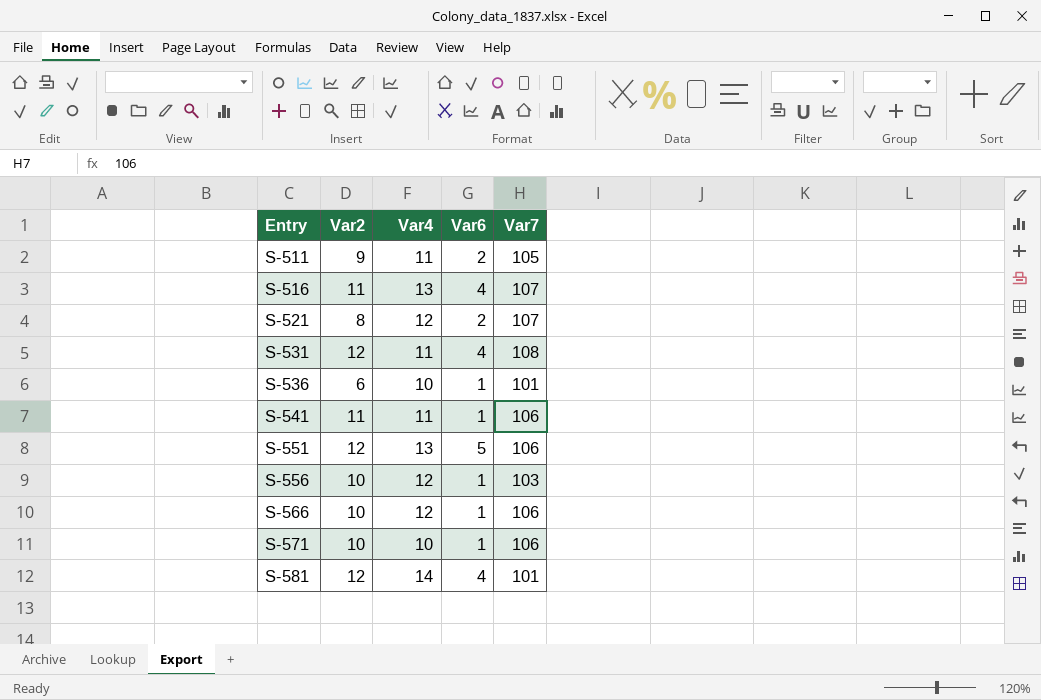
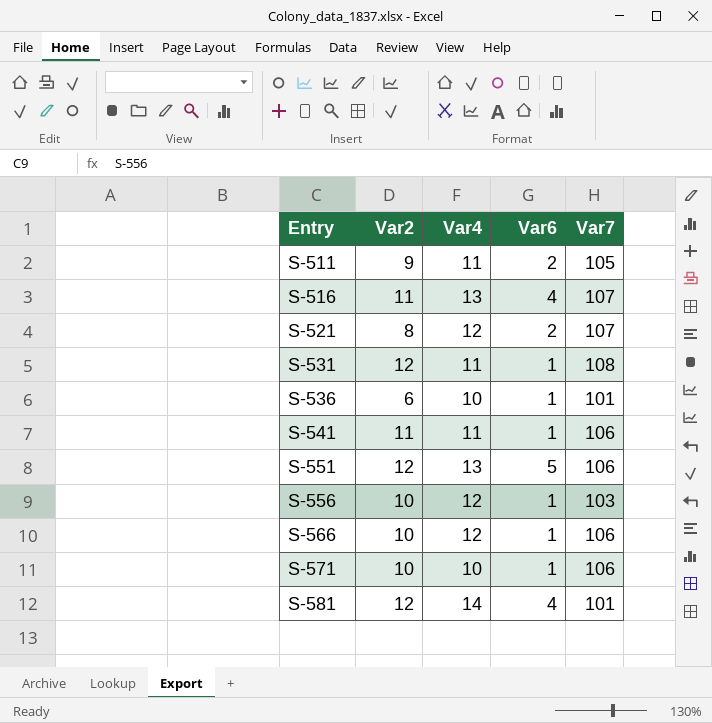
S-531 | Var6: 4 -> 1

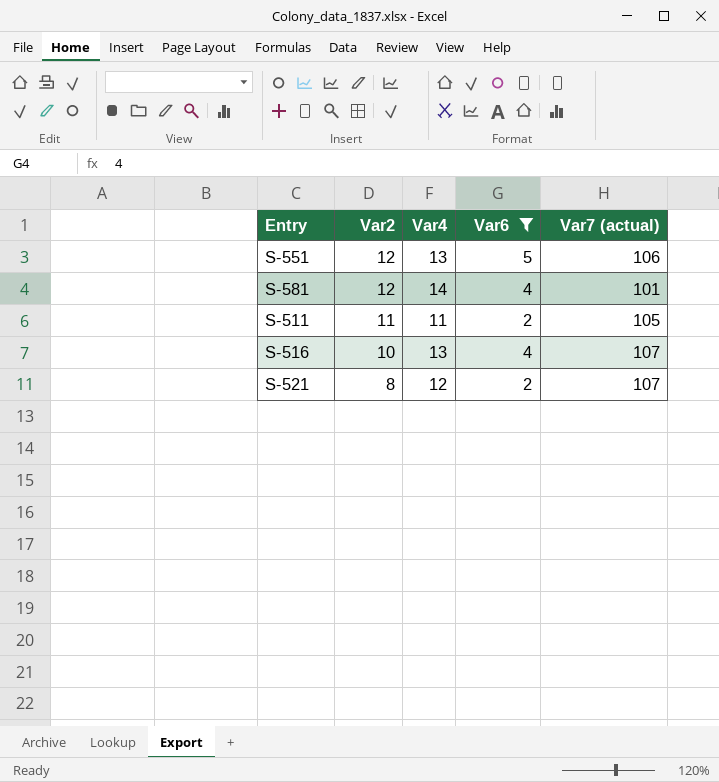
filter: none -> Var6 != 1
row order: Entry ascending -> Var2 descending
column name: Var7 -> Var7 (actual)
S-511 | Var2: 9 -> 11
S-516 | Var2: 11 -> 10

